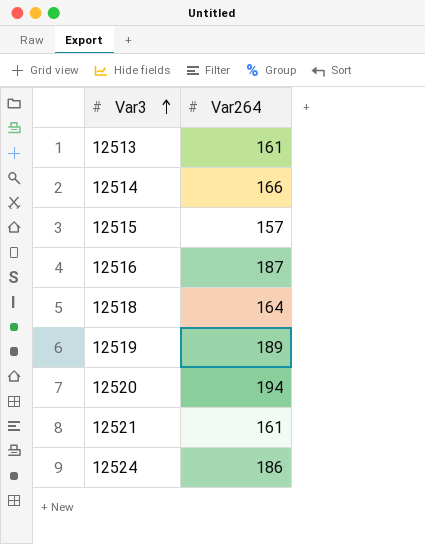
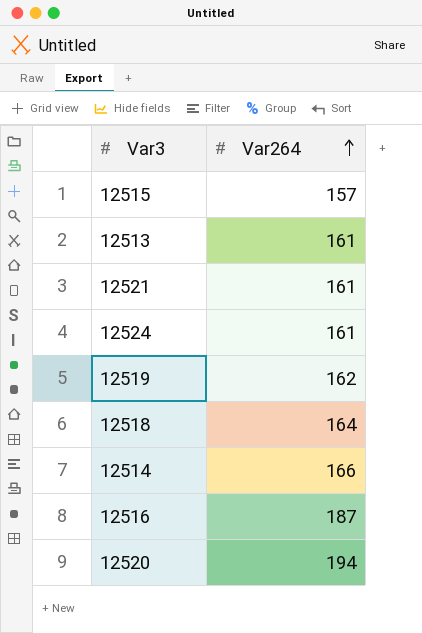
row order: Var3 ascending -> Var264 ascending
12524 | Var264: 186 -> 161
12519 | Var264: 189 -> 162

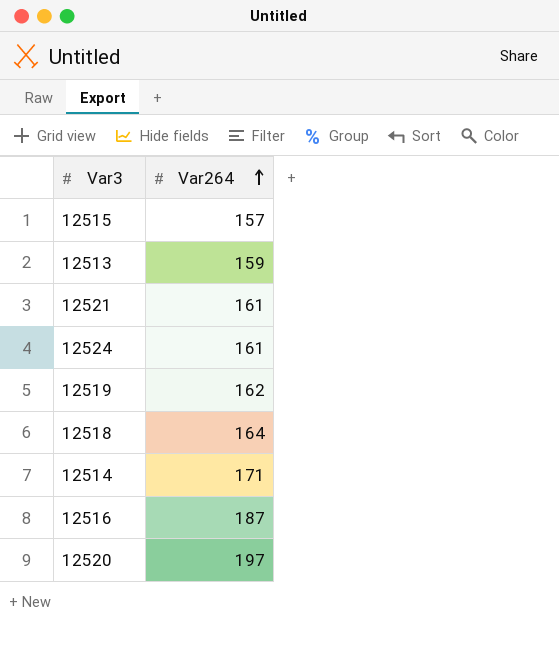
12513 | Var264: 161 -> 159
12514 | Var264: 166 -> 171
12520 | Var264: 194 -> 197

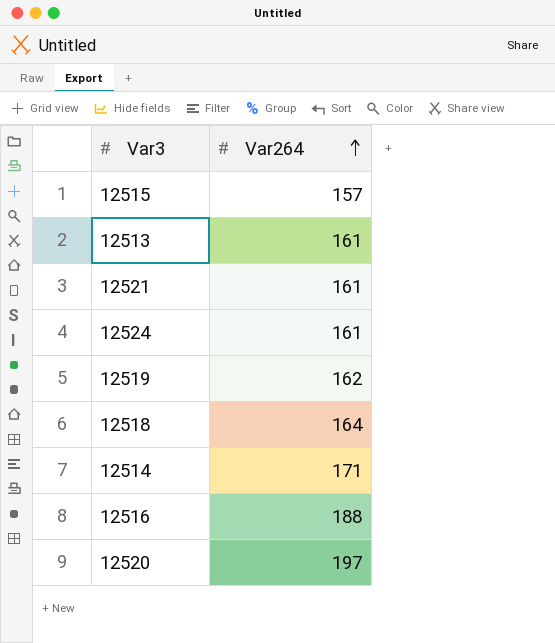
12513 | Var264: 159 -> 161
12516 | Var264: 187 -> 188

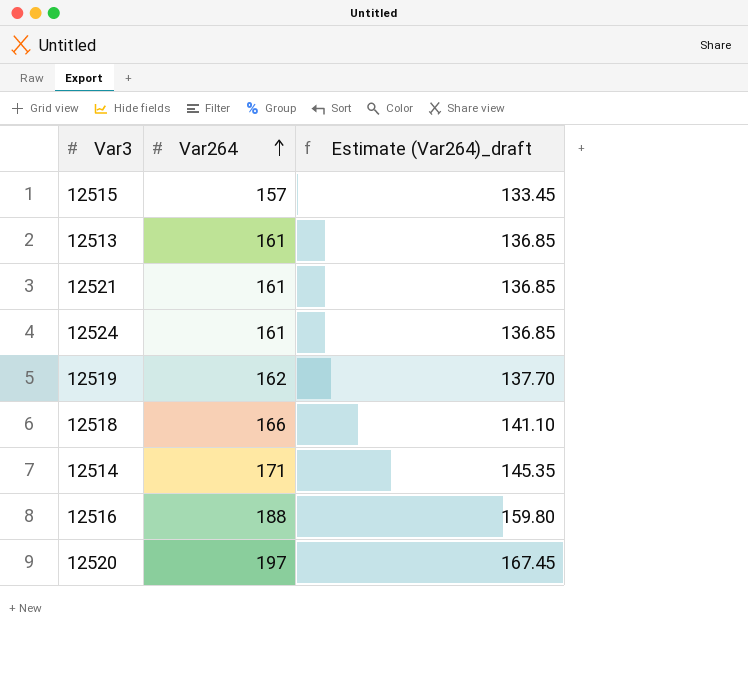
column Estimate (Var264)_draft | formula: none -> [Var264] * 0.85
12518 | Var264: 164 -> 166

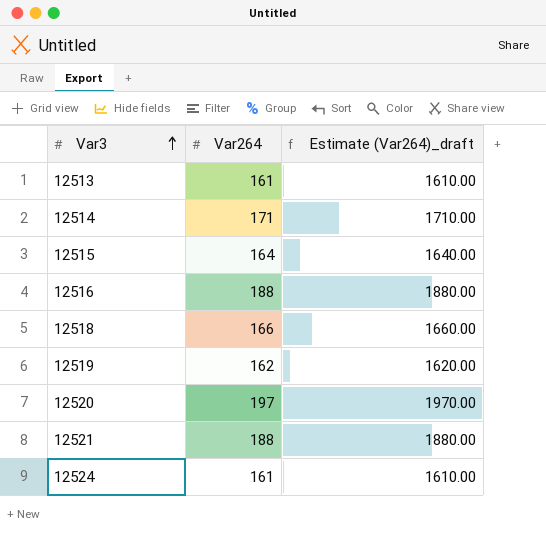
row order: Var264 ascending -> Var3 ascending
column Estimate (Var264)_draft | formula: [Var264] * 0.85 -> [Var264] * 10
12515 | Var264: 157 -> 164
12521 | Var264: 161 -> 188

